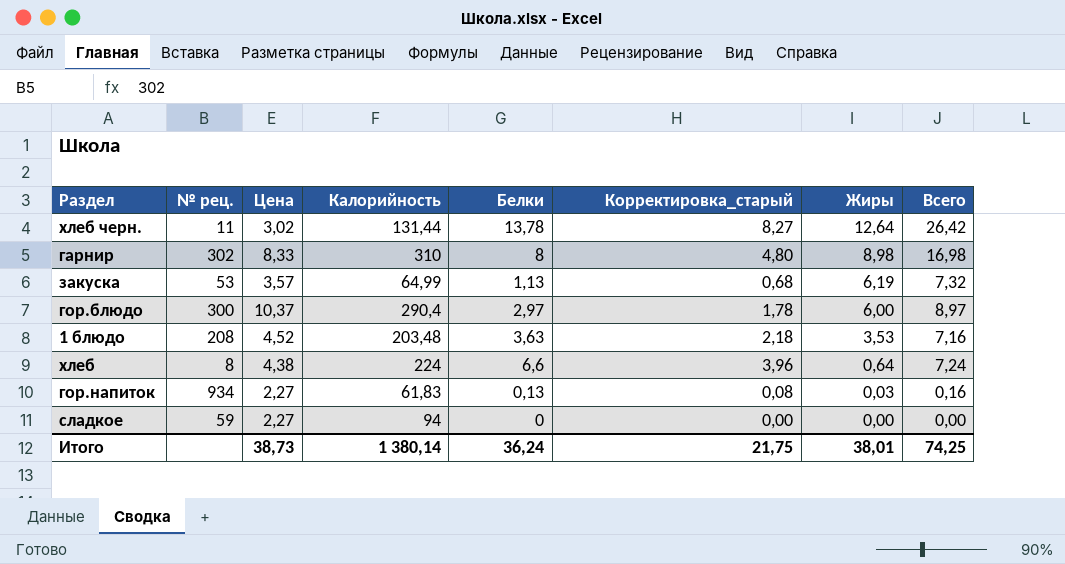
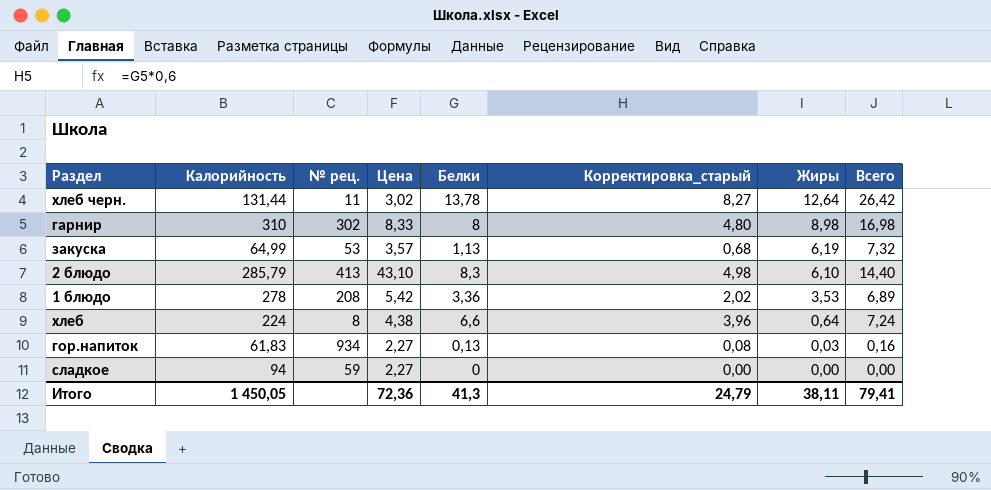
column Калорийность | position: 4 -> 2
row гор.блюдо: 300 | 10,37 | 290,4 | 2,97 | 1,78 | 6,00 | 8,97 -> none
row 2 блюдо: none -> 285,79 | 413 | 43,10 | 8,3 | 4,98 | 6,10 | 14,40
1 блюдо | Калорийность: 203,48 -> 278
1 блюдо | Цена: 4,52 -> 5,42
1 блюдо | Белки: 3,63 -> 3,36
1 блюдо | Корректировка_старый: 2,18 -> 2,02
1 блюдо | Всего: 7,16 -> 6,89
Итого | Калорийность: 1 380,14 -> 1 450,05
Итого | Цена: 38,73 -> 72,36
Итого | Белки: 36,24 -> 41,3
Итого | Корректировка_старый: 21,75 -> 24,79
Итого | Жиры: 38,01 -> 38,11
Итого | Всего: 74,25 -> 79,41

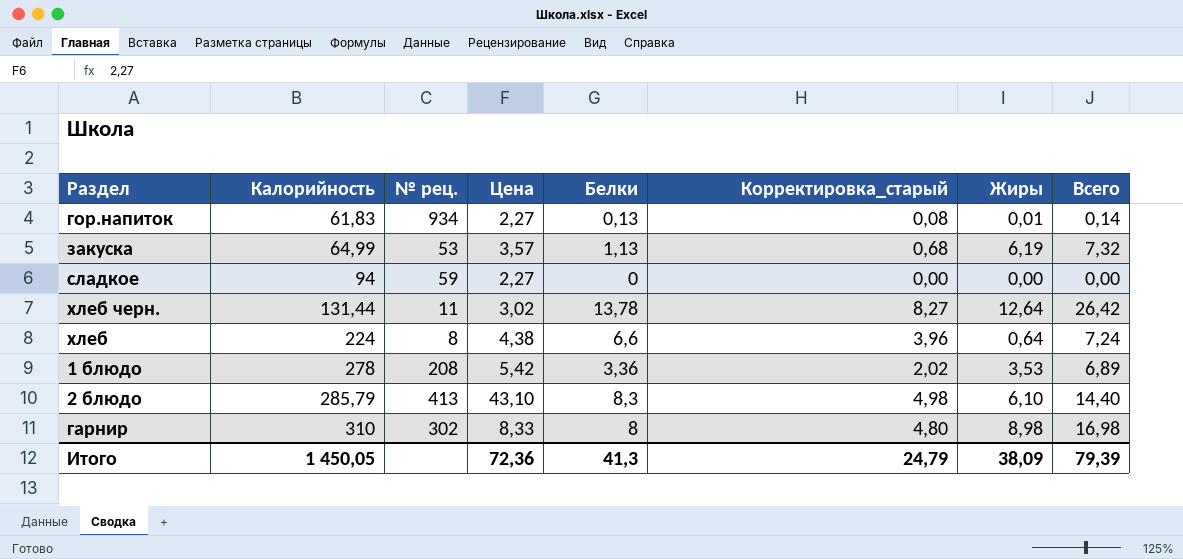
row order: Жиры descending -> Калорийность ascending
гор.напиток | Жиры: 0,03 -> 0,01
гор.напиток | Всего: 0,16 -> 0,14
Итого | Жиры: 38,11 -> 38,09
Итого | Всего: 79,41 -> 79,39

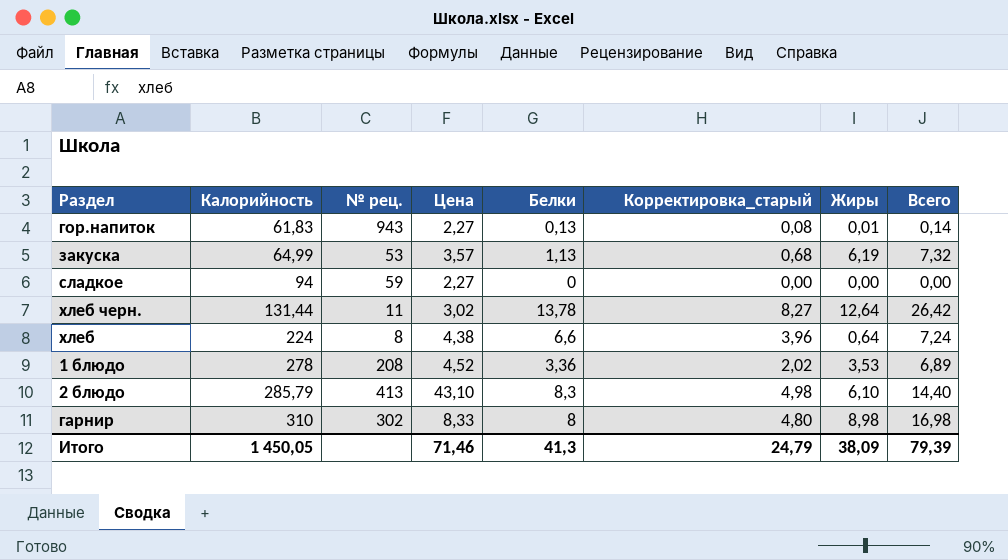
гор.напиток | № рец.: 934 -> 943
1 блюдо | Цена: 5,42 -> 4,52
Итого | Цена: 72,36 -> 71,46

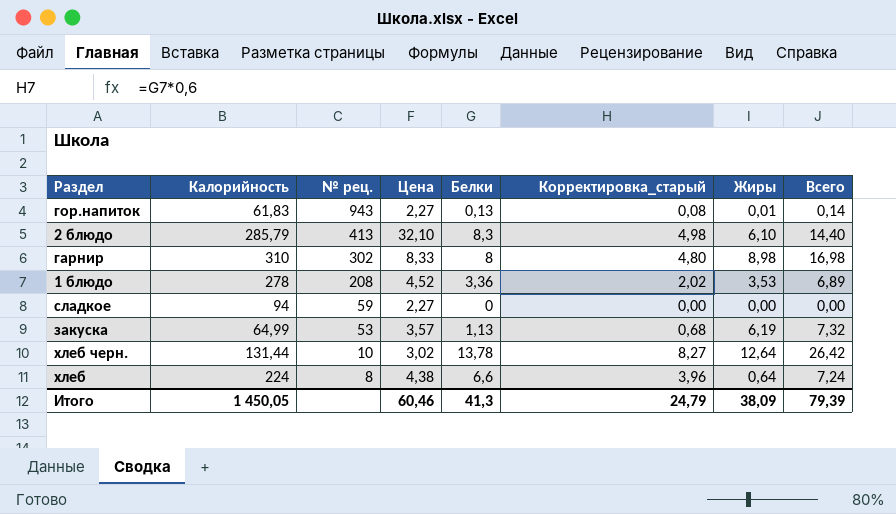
row order: Калорийность ascending -> № рец. descending
2 блюдо | Цена: 43,10 -> 32,10
хлеб черн. | № рец.: 11 -> 10
Итого | Цена: 71,46 -> 60,46

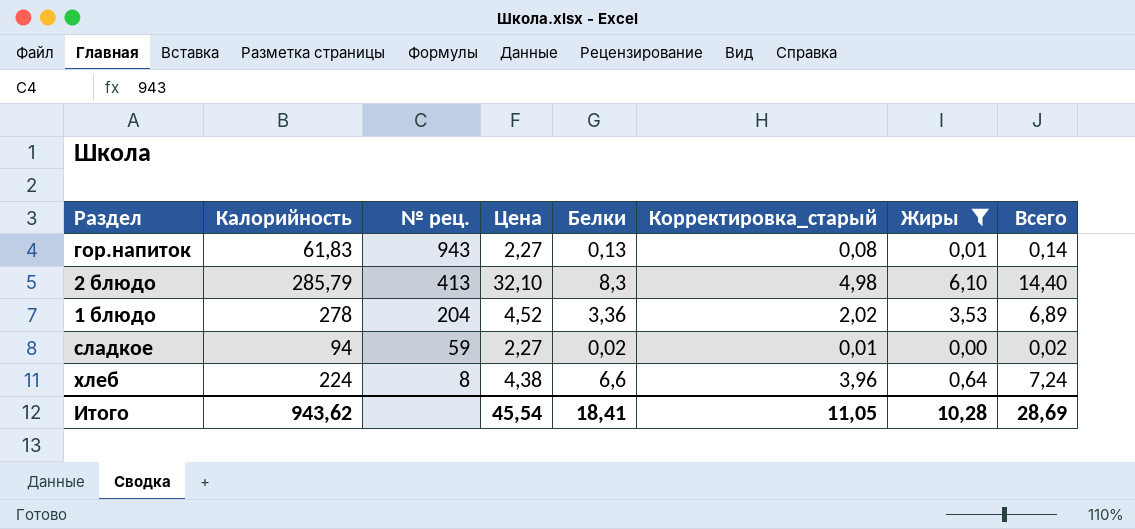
filter: none -> Жиры <= 6,10
1 блюдо | № рец.: 208 -> 204
сладкое | Белки: 0 -> 0,02
сладкое | Корректировка_старый: 0,00 -> 0,01
сладкое | Всего: 0,00 -> 0,02
Итого | Калорийность: 1 450,05 -> 943,62
Итого | Цена: 60,46 -> 45,54
Итого | Белки: 41,3 -> 18,41
Итого | Корректировка_старый: 24,79 -> 11,05
Итого | Жиры: 38,09 -> 10,28
Итого | Всего: 79,39 -> 28,69

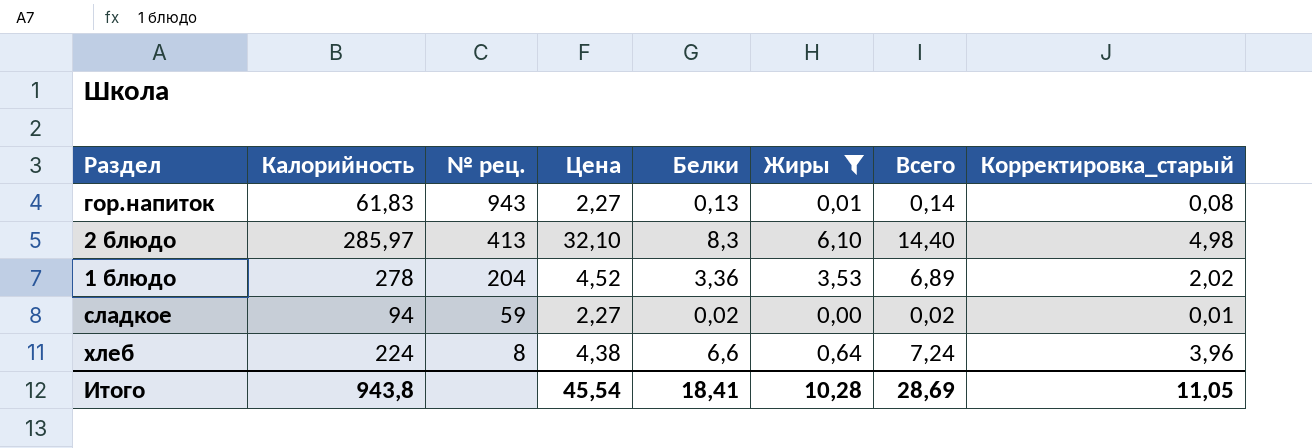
column Корректировка_старый | position: 6 -> 8
2 блюдо | Калорийность: 285,79 -> 285,97
Итого | Калорийность: 943,62 -> 943,8

